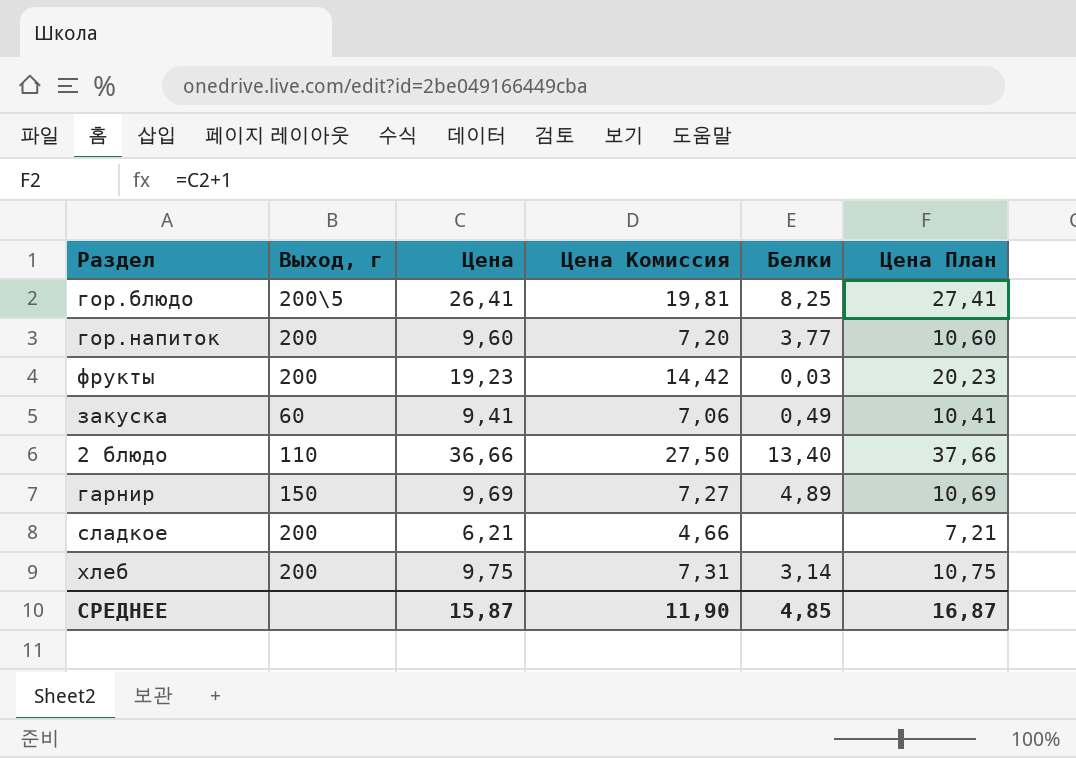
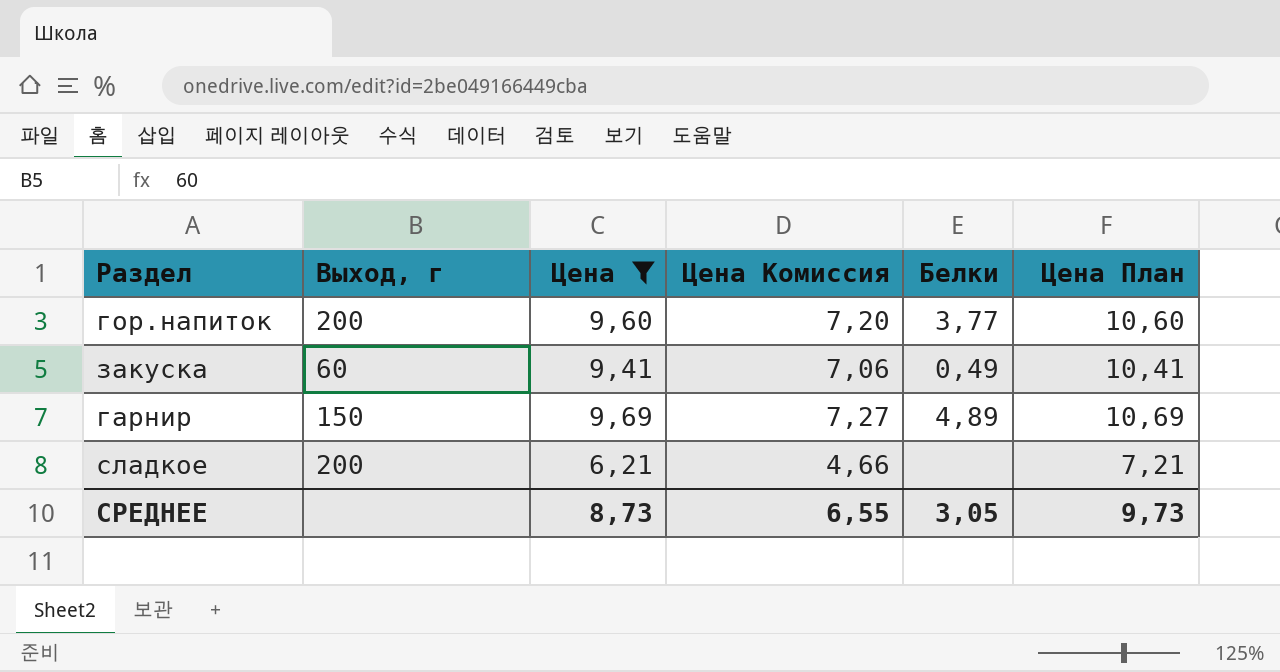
filter: none -> Цена <= 9,69
СРЕДНЕЕ | Цена: 15,87 -> 8,73
СРЕДНЕЕ | Цена Комиссия: 11,90 -> 6,55
СРЕДНЕЕ | Белки: 4,85 -> 3,05
СРЕДНЕЕ | Цена План: 16,87 -> 9,73

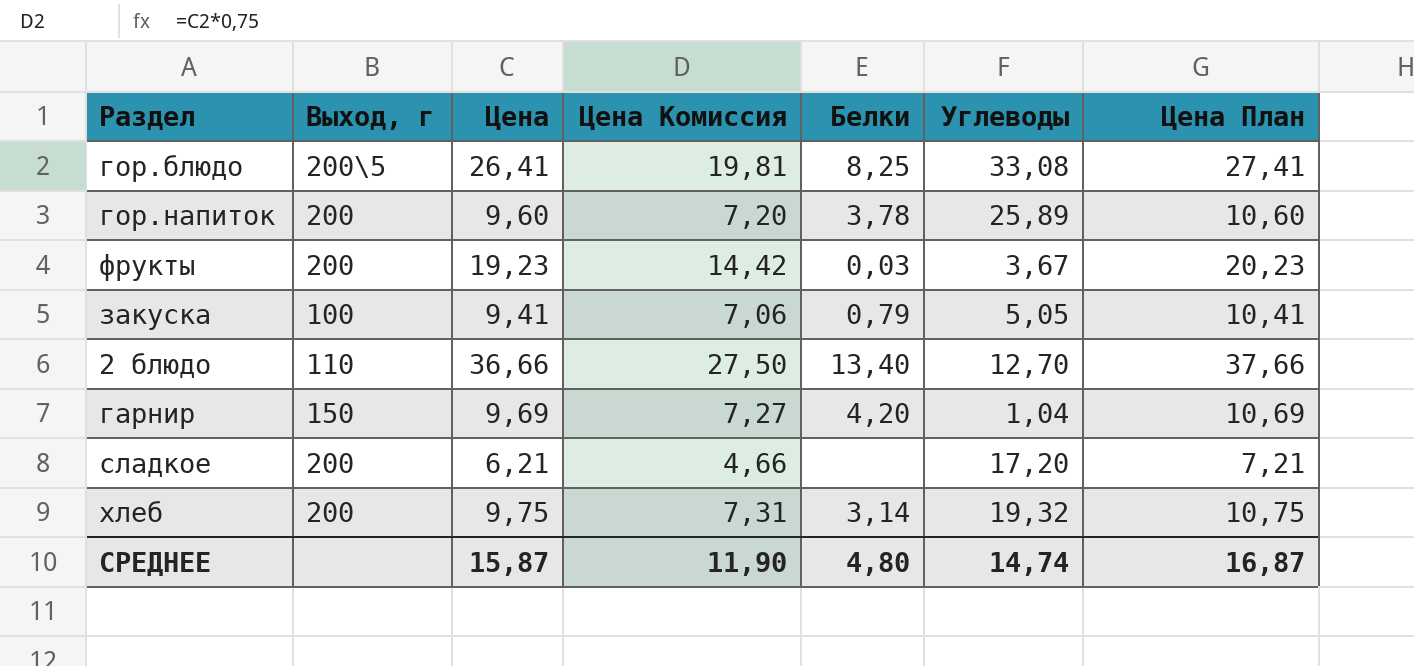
filter: Цена <= 9,69 -> none
column Углеводы | position: none -> 6
гор.напиток | Белки: 3,77 -> 3,78
закуска | Выход, г: 60 -> 100
закуска | Белки: 0,49 -> 0,79
гарнир | Белки: 4,89 -> 4,20
СРЕДНЕЕ | Цена: 8,73 -> 15,87
СРЕДНЕЕ | Цена Комиссия: 6,55 -> 11,90
СРЕДНЕЕ | Белки: 3,05 -> 4,80
СРЕДНЕЕ | Цена План: 9,73 -> 16,87

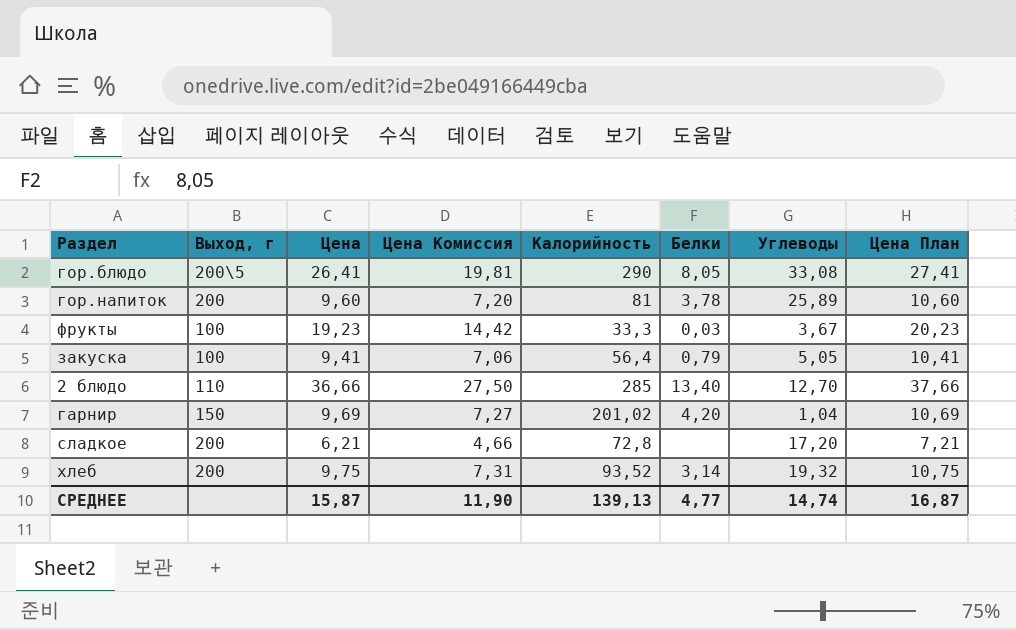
column Калорийность | position: none -> 5
гор.блюдо | Белки: 8,25 -> 8,05
фрукты | Выход, г: 200 -> 100
СРЕДНЕЕ | Белки: 4,80 -> 4,77

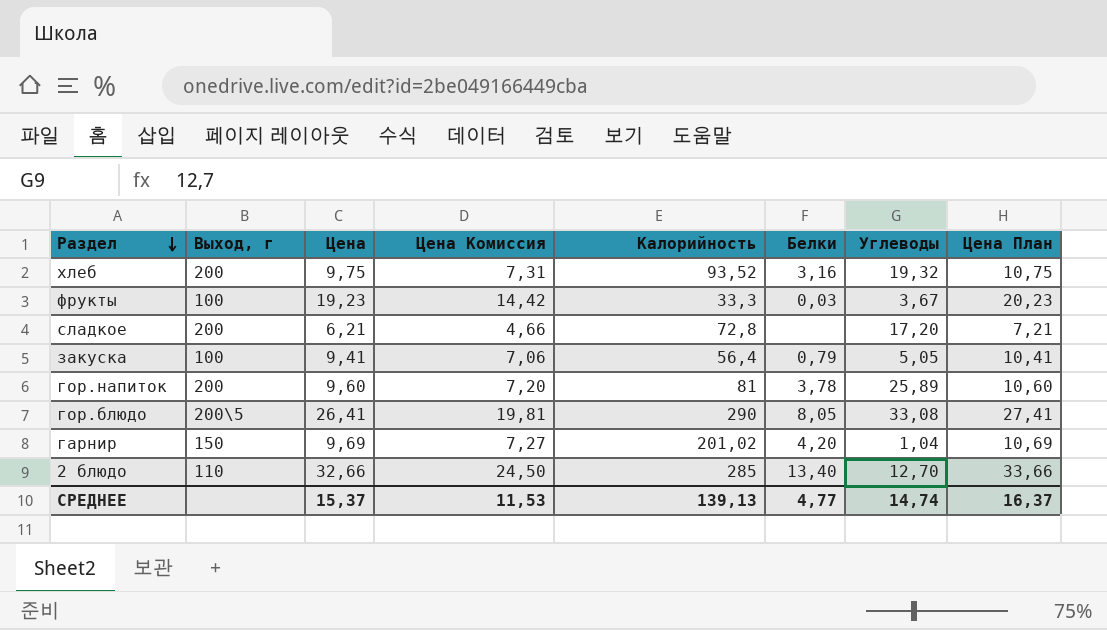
row order: none -> Раздел descending
хлеб | Белки: 3,14 -> 3,16
2 блюдо | Цена: 36,66 -> 32,66
2 блюдо | Цена Комиссия: 27,50 -> 24,50
2 блюдо | Цена План: 37,66 -> 33,66
СРЕДНЕЕ | Цена: 15,87 -> 15,37
СРЕДНЕЕ | Цена Комиссия: 11,90 -> 11,53
СРЕДНЕЕ | Цена План: 16,87 -> 16,37

